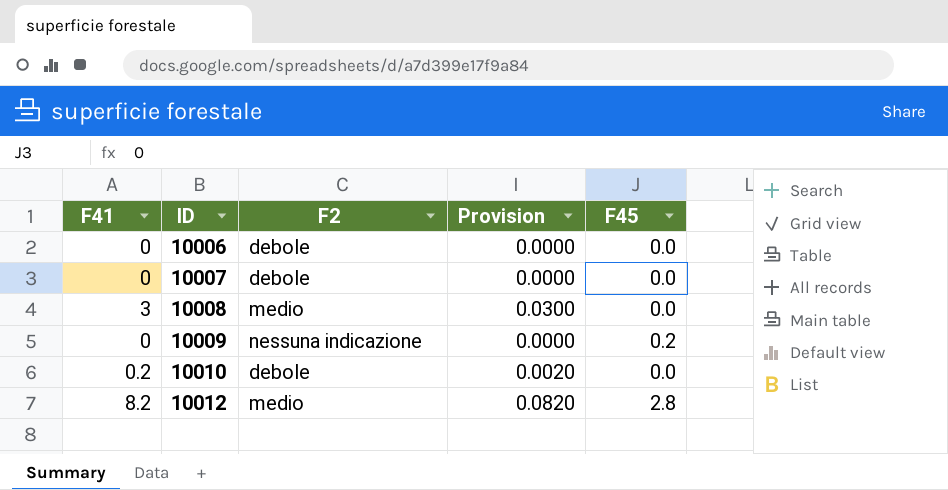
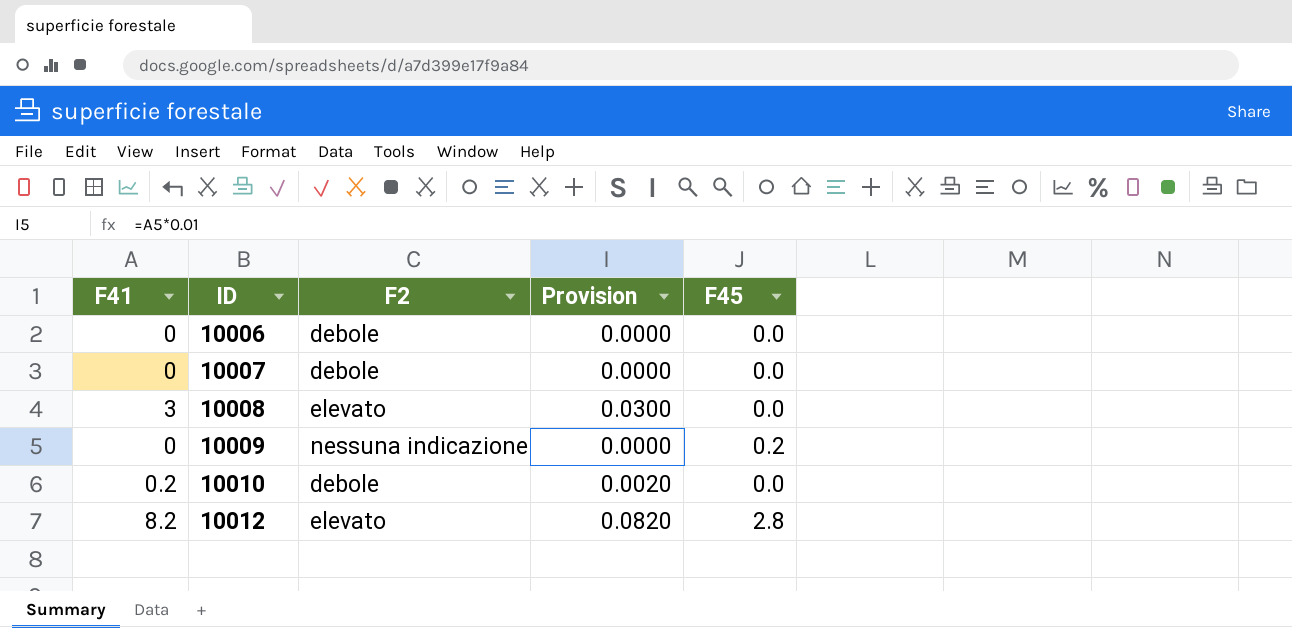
10008 | F2: medio -> elevato
10012 | F2: medio -> elevato

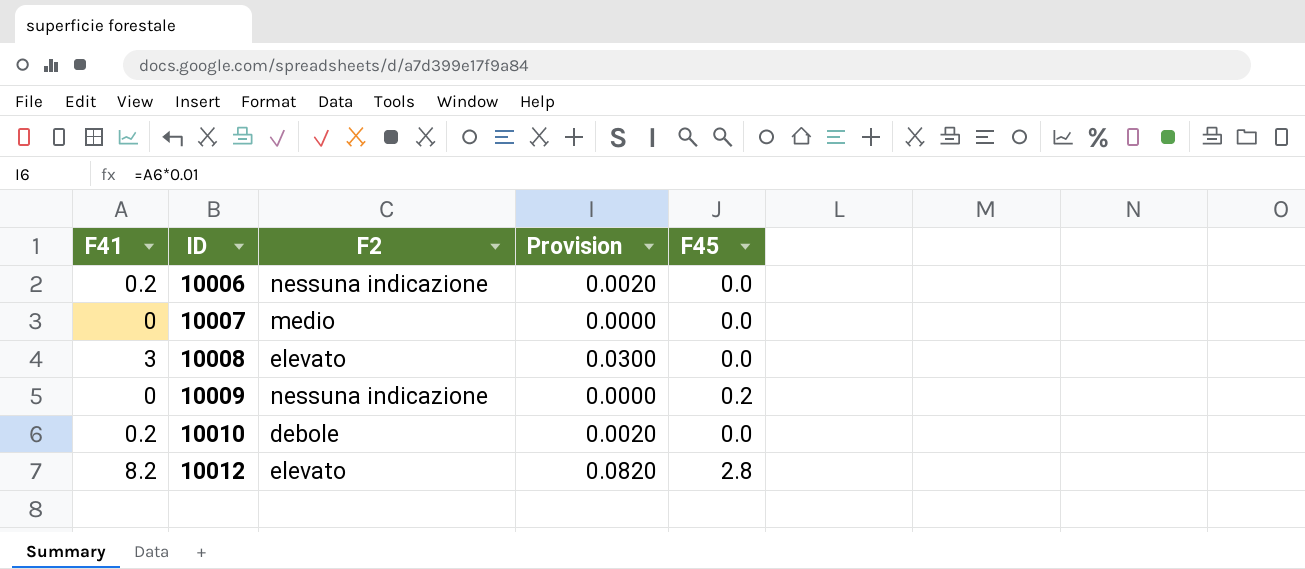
10006 | F41: 0 -> 0.2
10006 | F2: debole -> nessuna indicazione
10006 | Provision: 0.0000 -> 0.0020
10007 | F2: debole -> medio

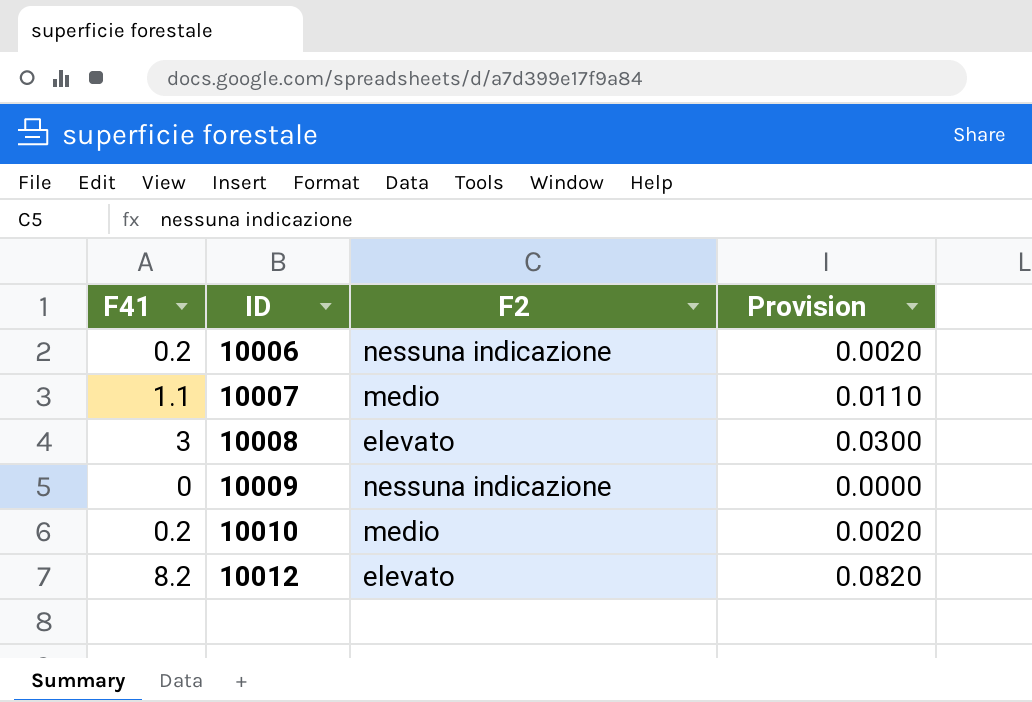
column F45 | position: 5 -> none
10007 | F41: 0 -> 1.1
10007 | Provision: 0.0000 -> 0.0110
10010 | F2: debole -> medio

